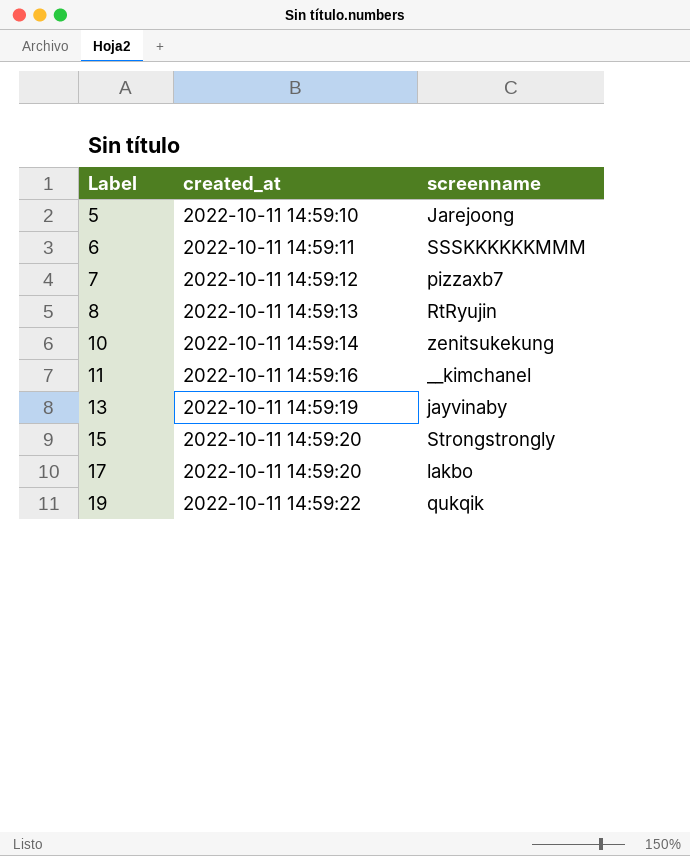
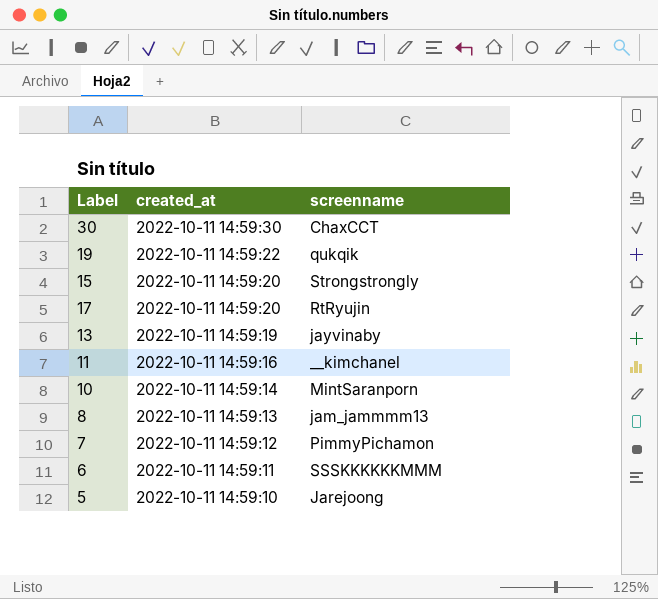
row order: Label ascending -> created_at descending
row 30: none -> 2022-10-11 14:59:30 | ChaxCCT
17 | screenname: lakbo -> RtRyujin
10 | screenname: zenitsukekung -> MintSaranporn
8 | screenname: RtRyujin -> jam_jammmm13
7 | screenname: pizzaxb7 -> PimmyPichamon

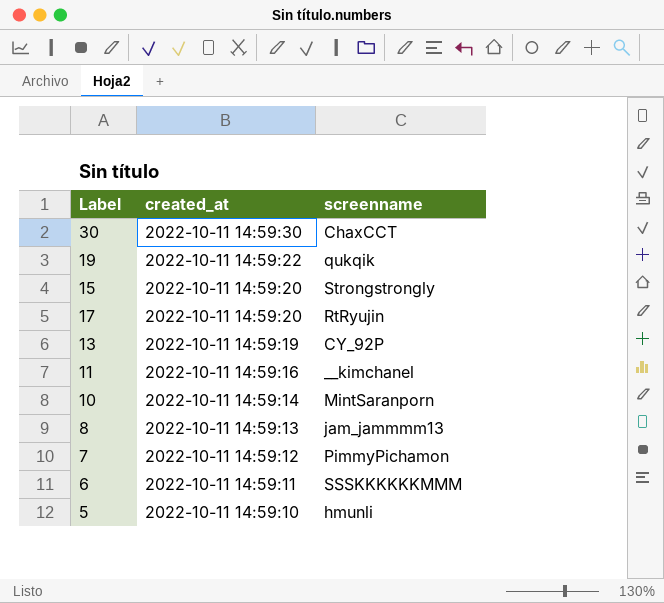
13 | screenname: jayvinaby -> CY_92P
5 | screenname: Jarejoong -> hmunli

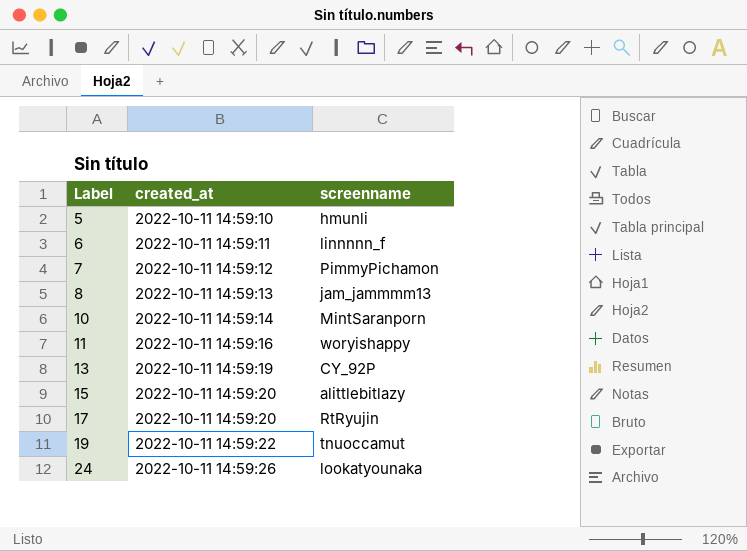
row order: created_at descending -> Label ascending
row 30: 2022-10-11 14:59:30 | ChaxCCT -> none
6 | screenname: SSSKKKKKKMMM -> linnnnn_f
11 | screenname: __kimchanel -> woryishappy
15 | screenname: Strongstrongly -> alittlebitlazy
19 | screenname: qukqik -> tnuoccamut
row 24: none -> 2022-10-11 14:59:26 | lookatyounaka

